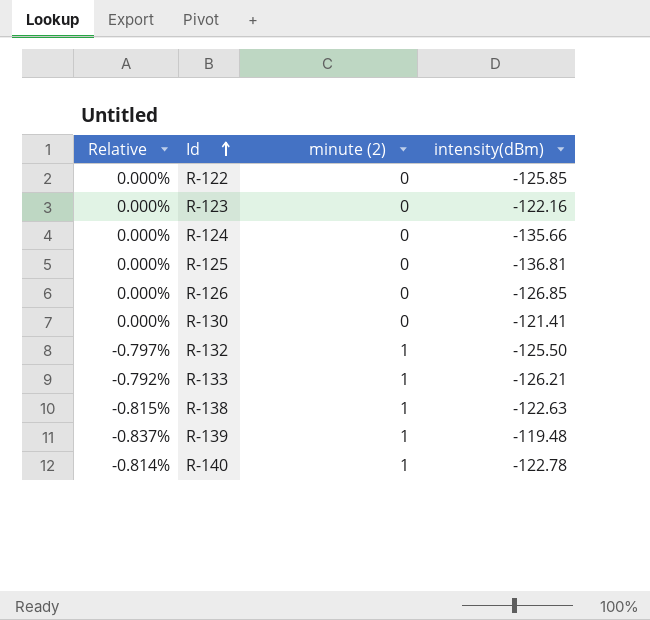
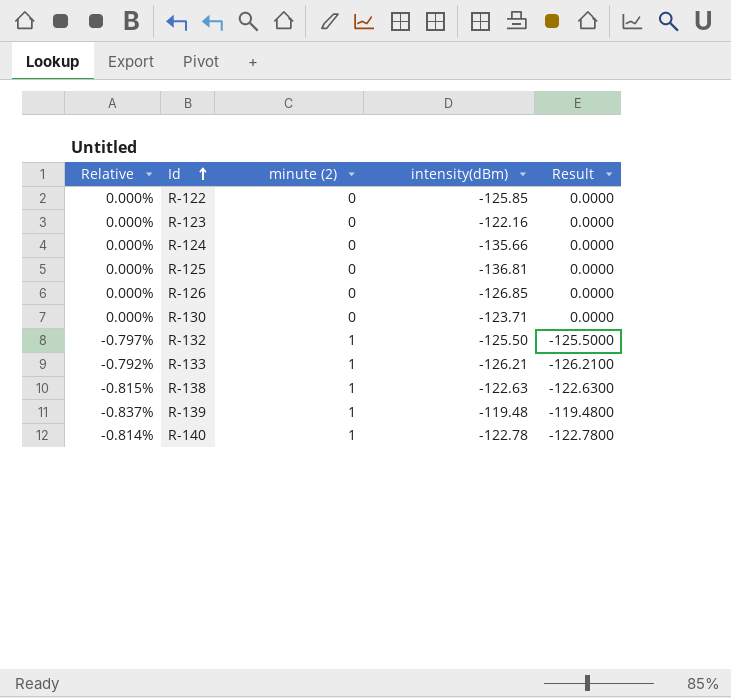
column Result | formula: none -> [minute (2)] * [intensity(dBm)]
R-130 | intensity(dBm): -121.41 -> -123.71

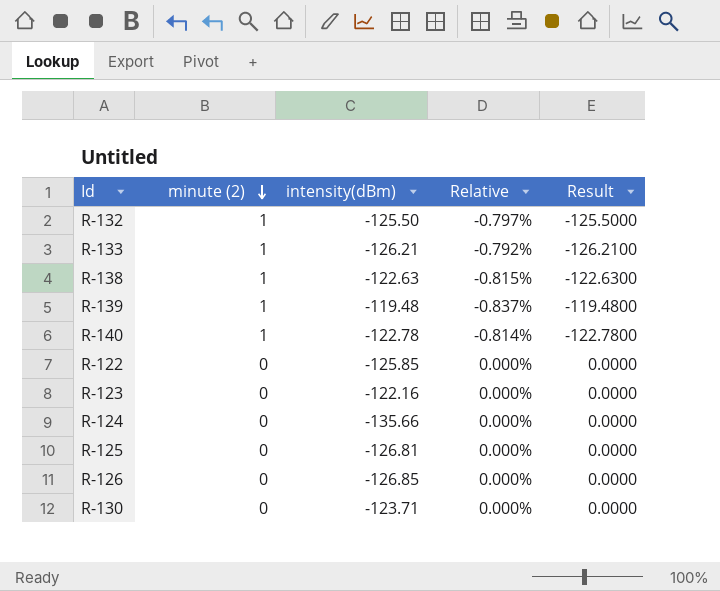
row order: Id ascending -> minute (2) descending
column Relative | position: 1 -> 4
R-125 | intensity(dBm): -136.81 -> -126.81

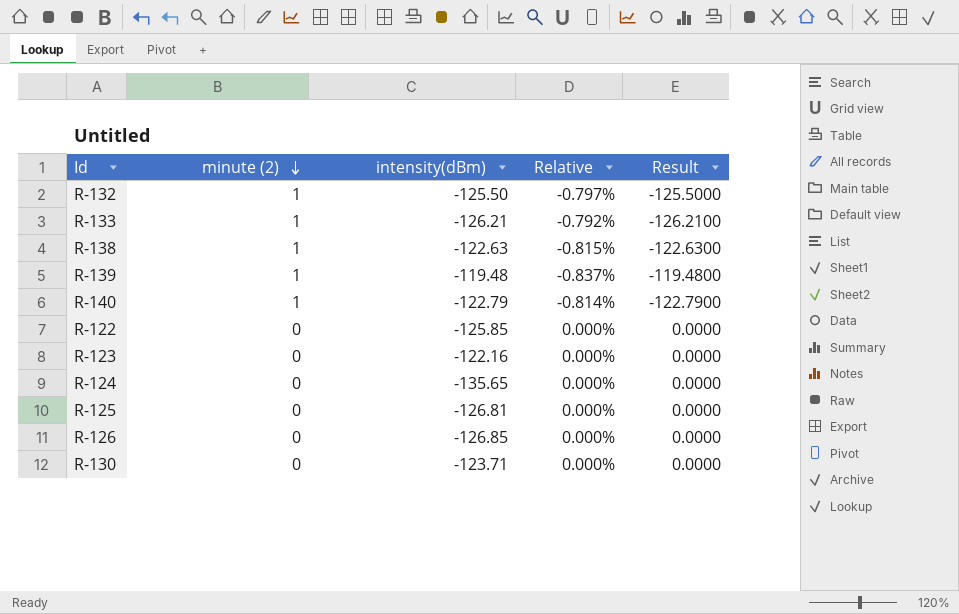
R-140 | intensity(dBm): -122.78 -> -122.79
R-140 | Result: -122.7800 -> -122.7900
R-124 | intensity(dBm): -135.66 -> -135.65

